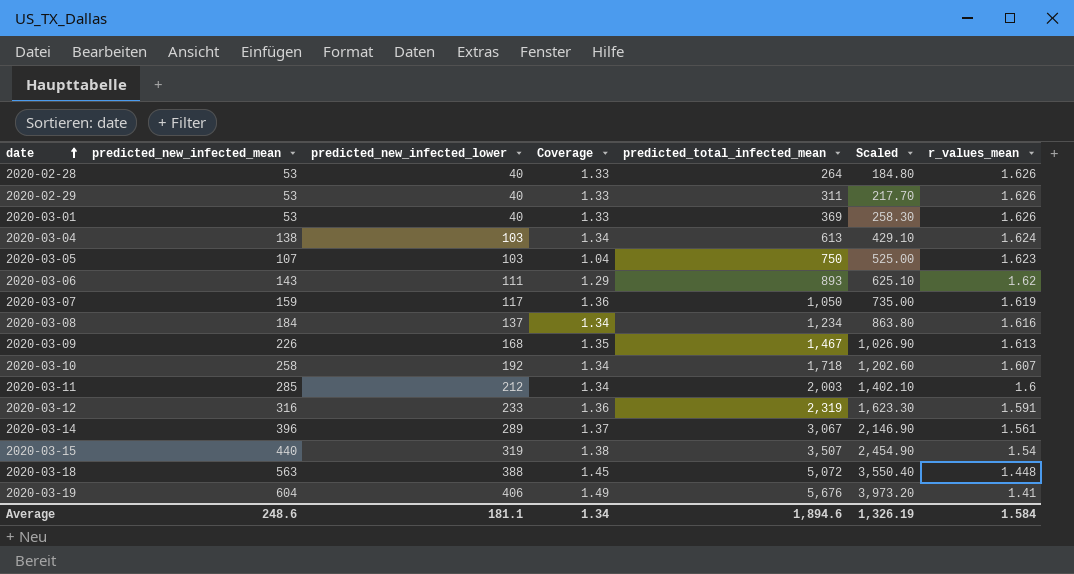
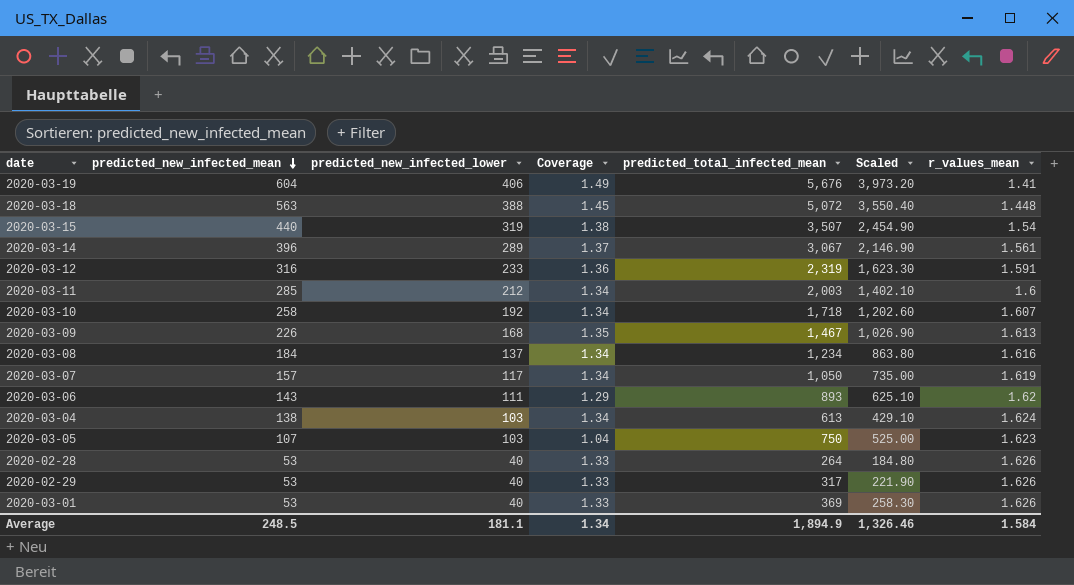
row order: date ascending -> predicted_new_infected_mean descending
2020-03-07 | predicted_new_infected_mean: 159 -> 157
2020-03-07 | Coverage: 1.36 -> 1.34
2020-02-29 | predicted_total_infected_mean: 311 -> 317
2020-02-29 | Scaled: 217.70 -> 221.90
Average | predicted_new_infected_mean: 248.6 -> 248.5
Average | predicted_total_infected_mean: 1,894.6 -> 1,894.9
Average | Scaled: 1,326.19 -> 1,326.46

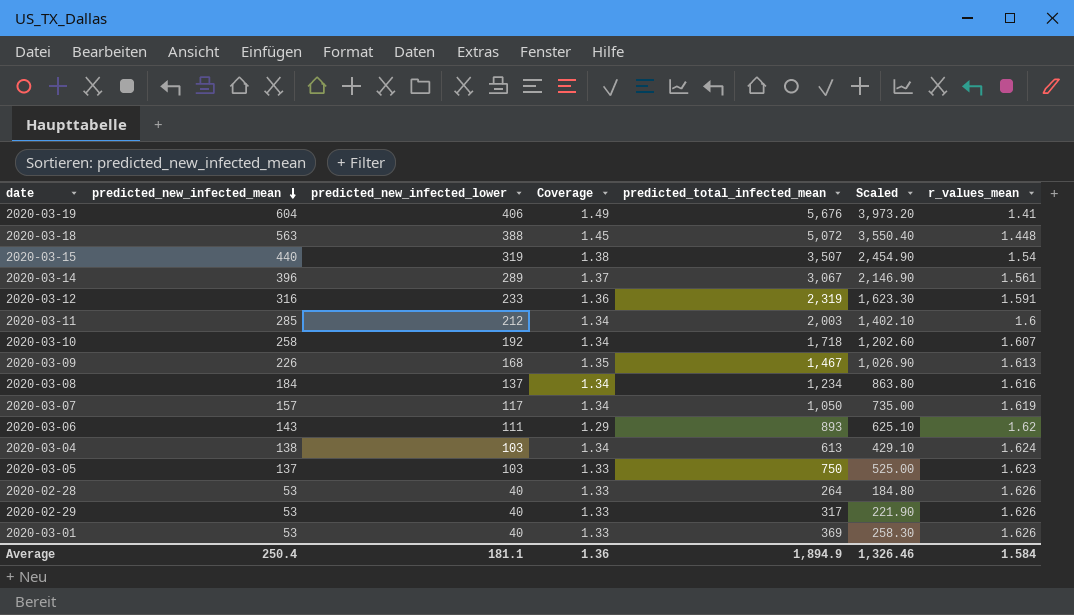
2020-03-05 | predicted_new_infected_mean: 107 -> 137
2020-03-05 | Coverage: 1.04 -> 1.33
Average | predicted_new_infected_mean: 248.5 -> 250.4
Average | Coverage: 1.34 -> 1.36

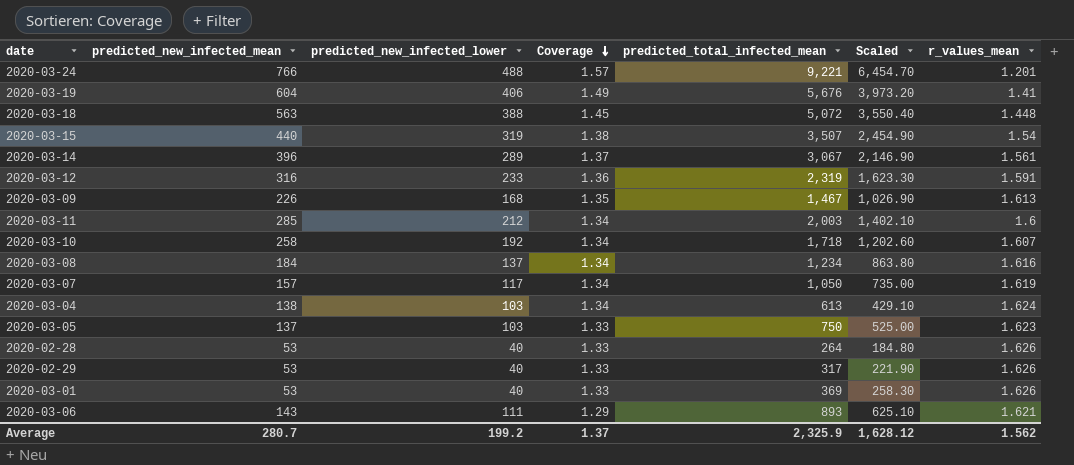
row order: predicted_new_infected_mean descending -> Coverage descending
row 2020-03-24: none -> 766 | 488 | 1.57 | 9,221 | 6,454.70 | 1.201
2020-03-06 | r_values_mean: 1.62 -> 1.621
Average | predicted_new_infected_mean: 250.4 -> 280.7
Average | predicted_new_infected_lower: 181.1 -> 199.2
Average | Coverage: 1.36 -> 1.37
Average | predicted_total_infected_mean: 1,894.9 -> 2,325.9
Average | Scaled: 1,326.46 -> 1,628.12
Average | r_values_mean: 1.584 -> 1.562

